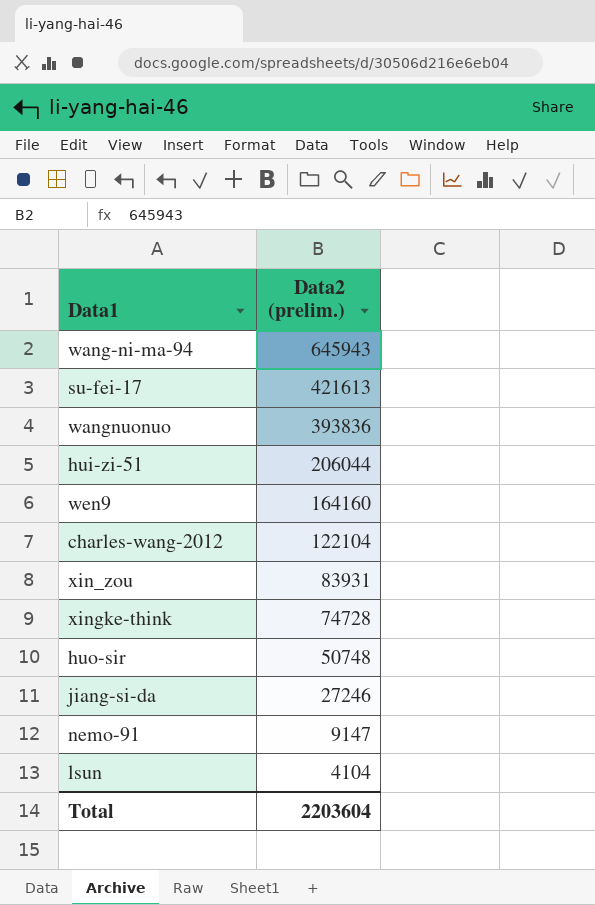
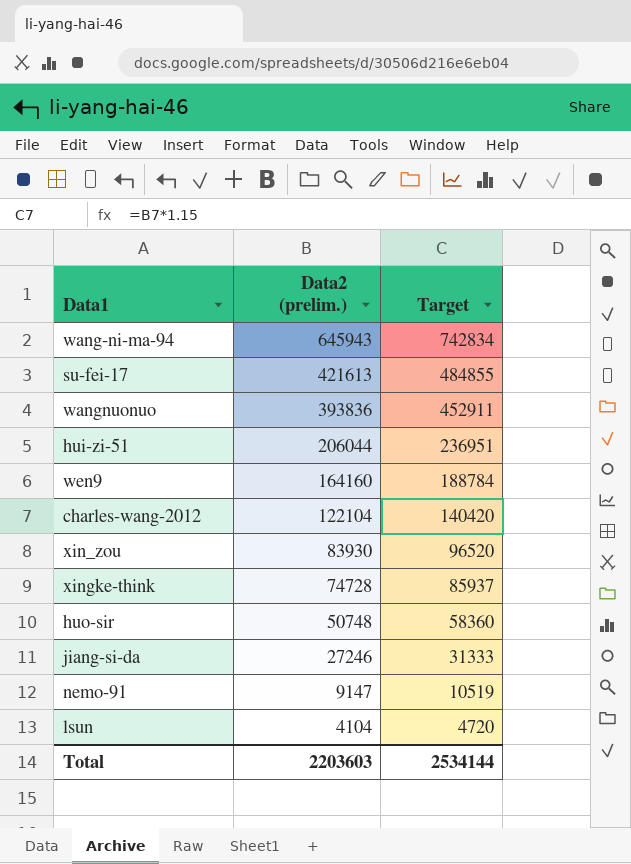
column Target | formula: none -> [Data2 (prelim.)] * 1.15
xin_zou | Data2 (prelim.): 83931 -> 83930
Total | Data2 (prelim.): 2203604 -> 2203603

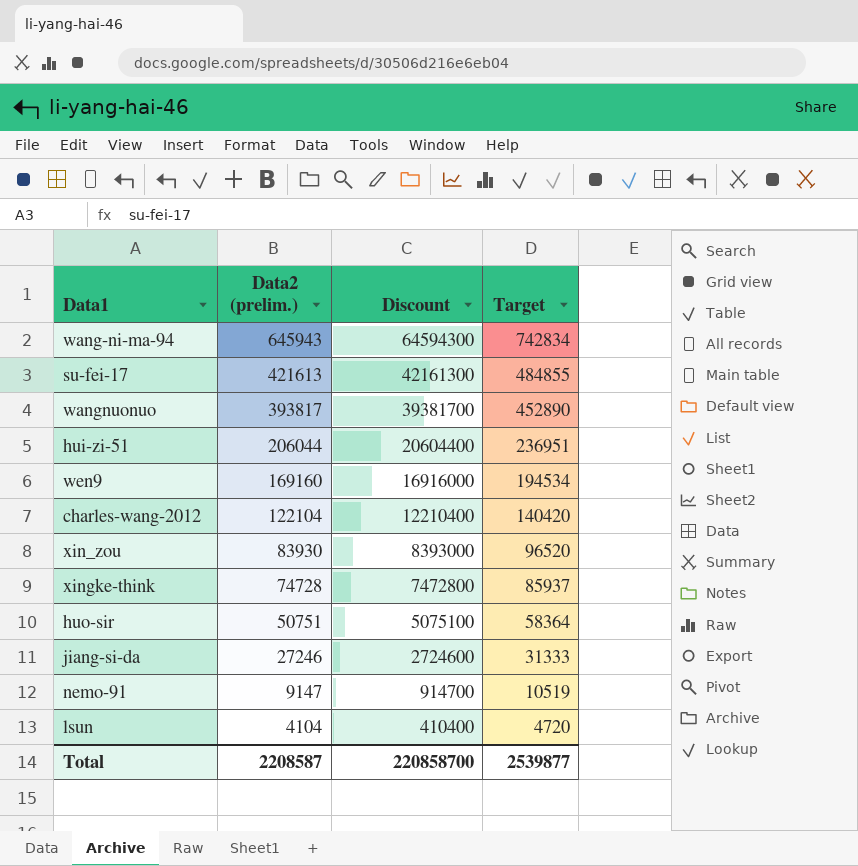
column Discount | formula: none -> [Data2 (prelim.)] * 100
wangnuonuo | Data2 (prelim.): 393836 -> 393817
wangnuonuo | Target: 452911 -> 452890
wen9 | Data2 (prelim.): 164160 -> 169160
wen9 | Target: 188784 -> 194534
huo-sir | Data2 (prelim.): 50748 -> 50751
huo-sir | Target: 58360 -> 58364
Total | Data2 (prelim.): 2203603 -> 2208587
Total | Target: 2534144 -> 2539877

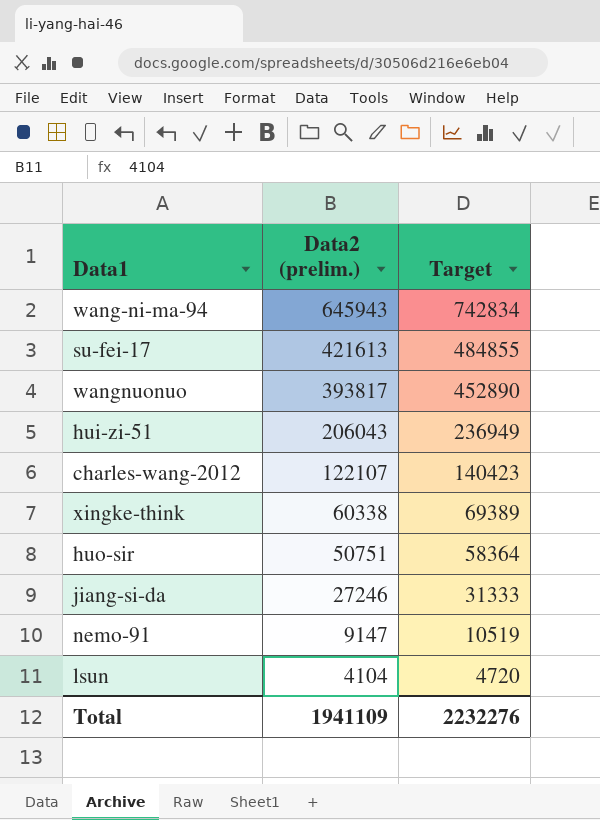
column Discount | formula: [Data2 (prelim.)] * 100 -> none
row wen9: 169160 | 16916000 | 194534 -> none
row xin_zou: 83930 | 8393000 | 96520 -> none
hui-zi-51 | Data2 (prelim.): 206044 -> 206043
hui-zi-51 | Target: 236951 -> 236949
charles-wang-2012 | Data2 (prelim.): 122104 -> 122107
charles-wang-2012 | Target: 140420 -> 140423
xingke-think | Data2 (prelim.): 74728 -> 60338
xingke-think | Target: 85937 -> 69389
Total | Data2 (prelim.): 2208587 -> 1941109
Total | Target: 2539877 -> 2232276

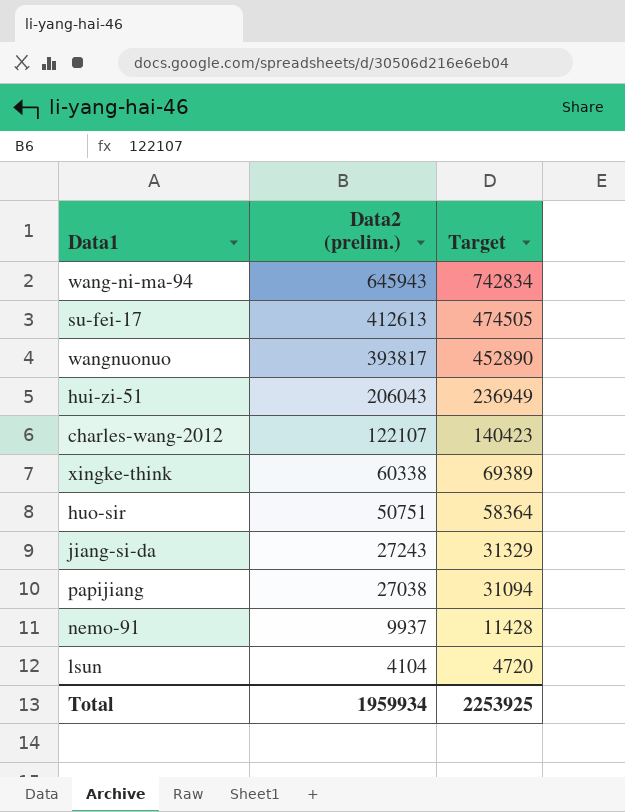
su-fei-17 | Data2 (prelim.): 421613 -> 412613
su-fei-17 | Target: 484855 -> 474505
jiang-si-da | Data2 (prelim.): 27246 -> 27243
jiang-si-da | Target: 31333 -> 31329
row papijiang: none -> 27038 | 31094
nemo-91 | Data2 (prelim.): 9147 -> 9937
nemo-91 | Target: 10519 -> 11428
Total | Data2 (prelim.): 1941109 -> 1959934
Total | Target: 2232276 -> 2253925

